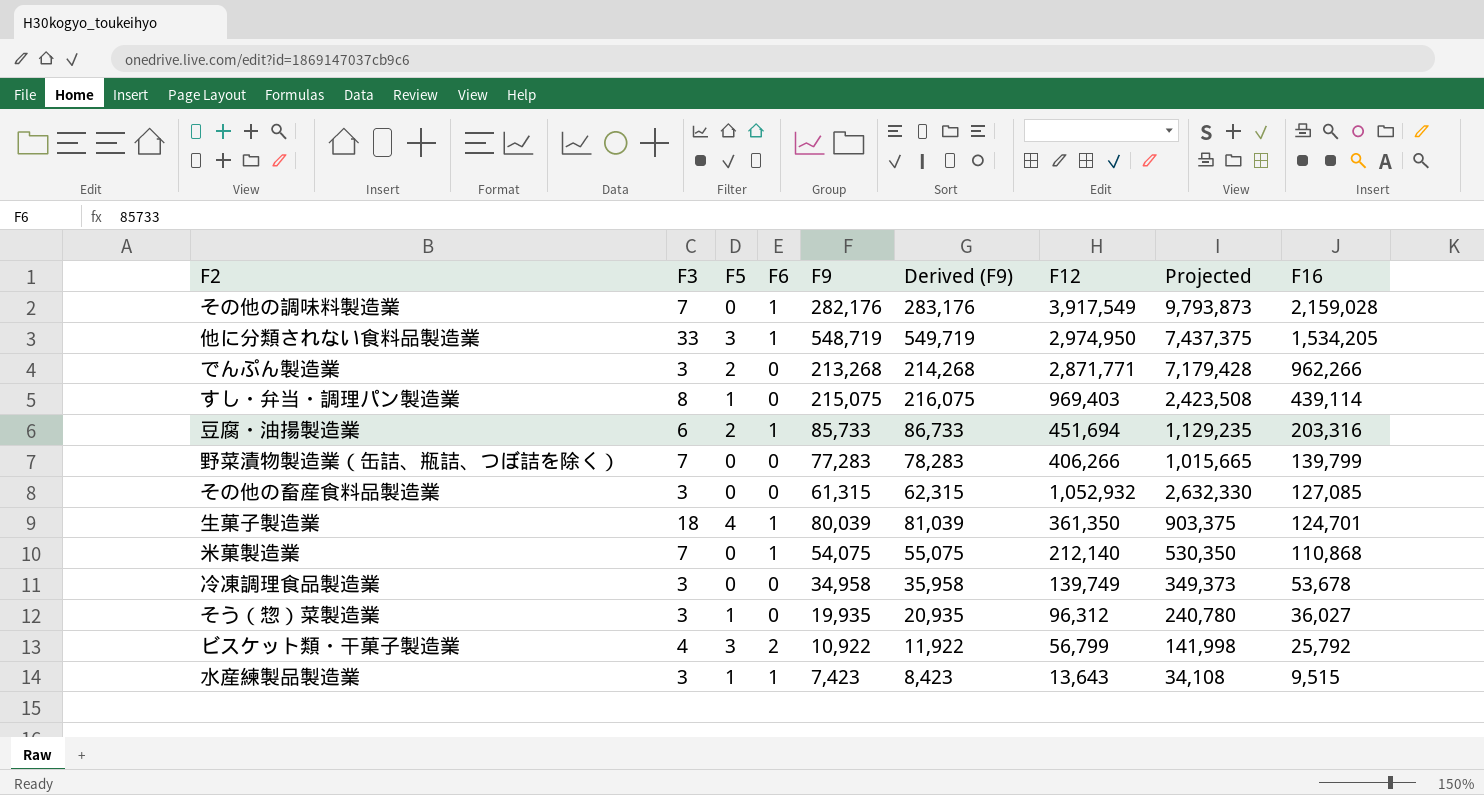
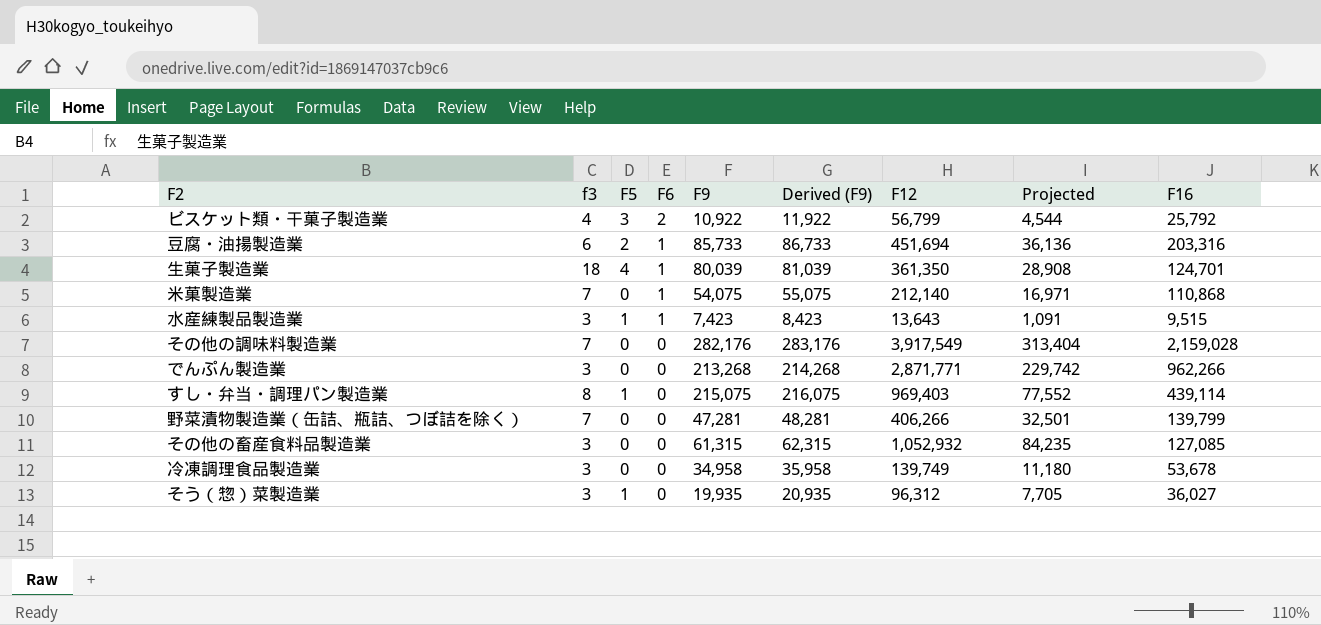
row order: F16 descending -> F6 descending
column name: F3 -> f3
column Projected | formula: [F12] * 2.5 -> [F12] * 0.08
row 他に分類されない食料品製造業: 33 | 3 | 1 | 548,719 | 549,719 | 2,974,950 | 7,437,375 | 1,534,205 -> none
その他の調味料製造業 | F6: 1 -> 0
でんぷん製造業 | F5: 2 -> 0
野菜漬物製造業（缶詰、瓶詰、つぼ詰を除く） | F9: 77,283 -> 47,281
野菜漬物製造業（缶詰、瓶詰、つぼ詰を除く） | Derived (F9): 78,283 -> 48,281

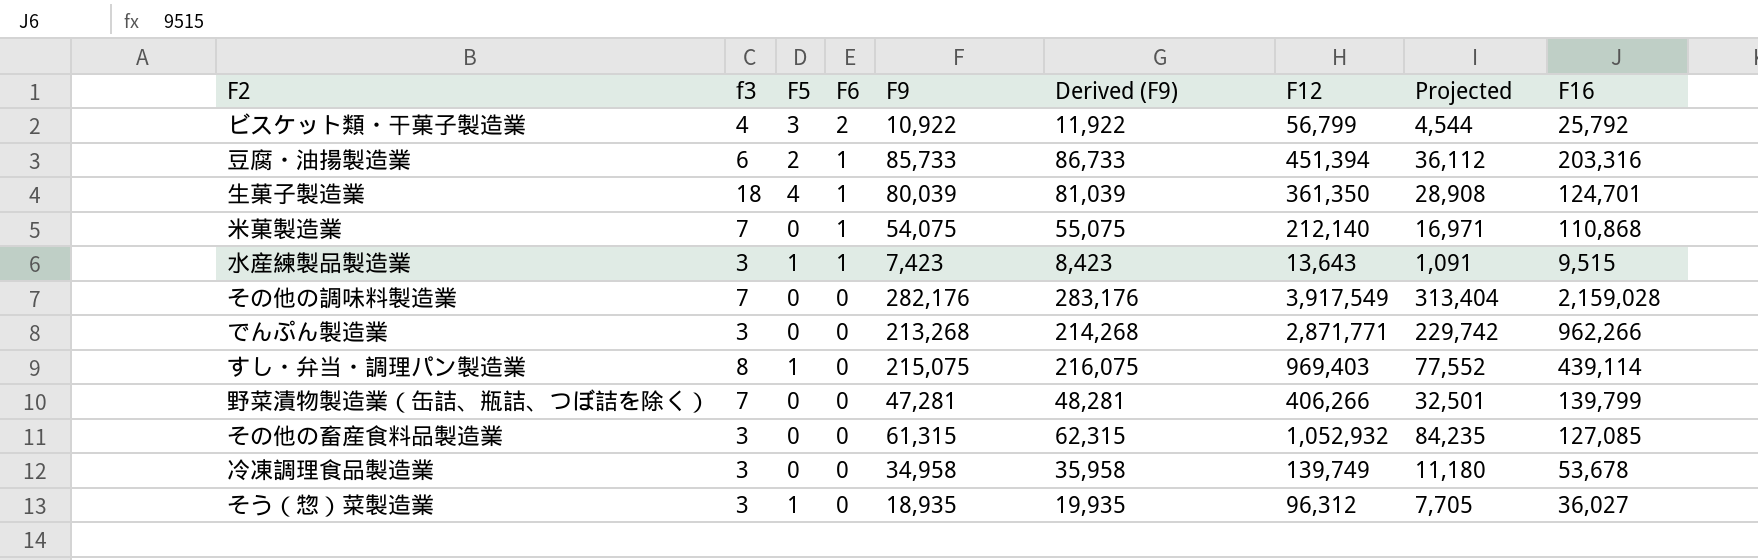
豆腐・油揚製造業 | F12: 451,694 -> 451,394
豆腐・油揚製造業 | Projected: 36,136 -> 36,112
そう（惣）菜製造業 | F9: 19,935 -> 18,935
そう（惣）菜製造業 | Derived (F9): 20,935 -> 19,935

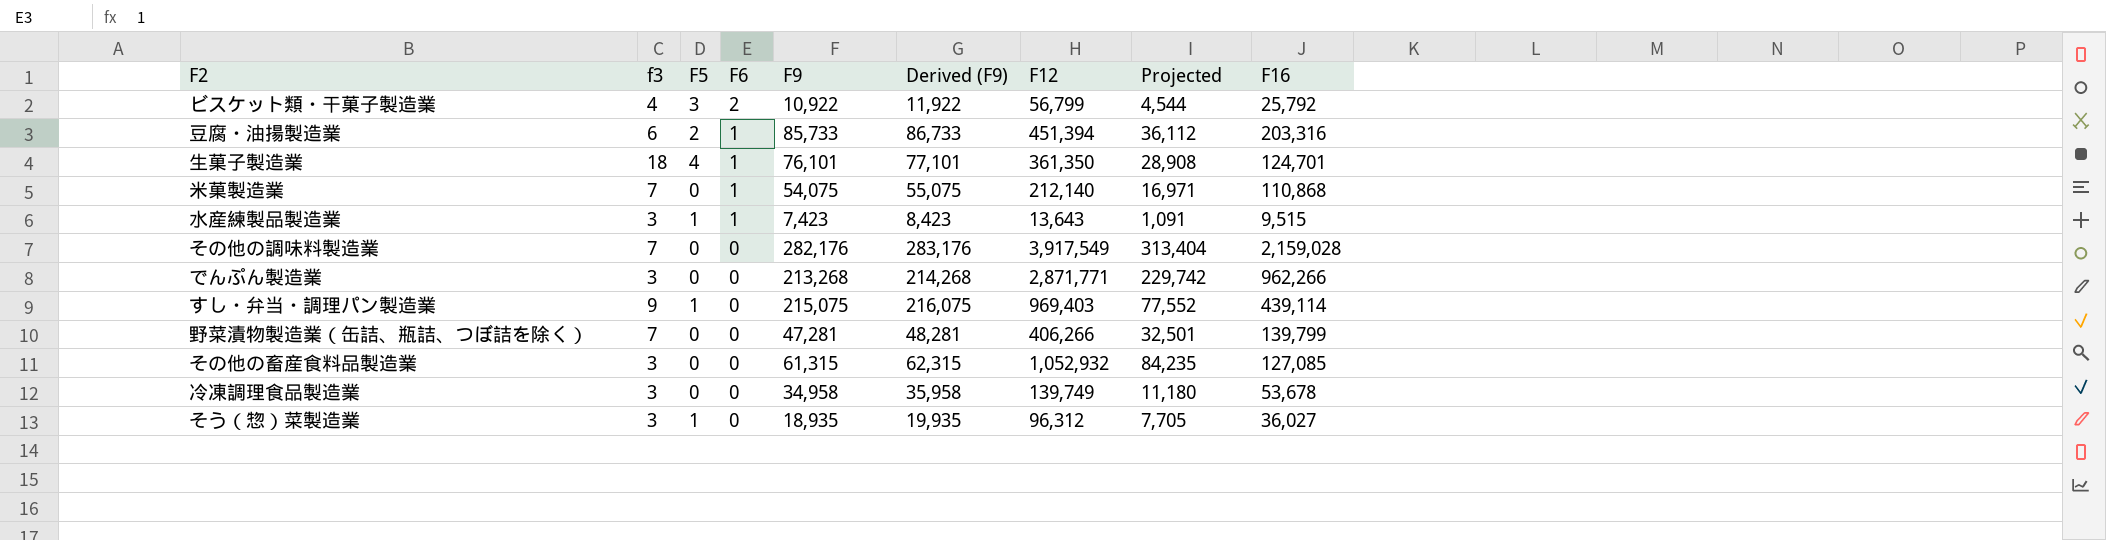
生菓子製造業 | F9: 80,039 -> 76,101
生菓子製造業 | Derived (F9): 81,039 -> 77,101
すし・弁当・調理パン製造業 | f3: 8 -> 9

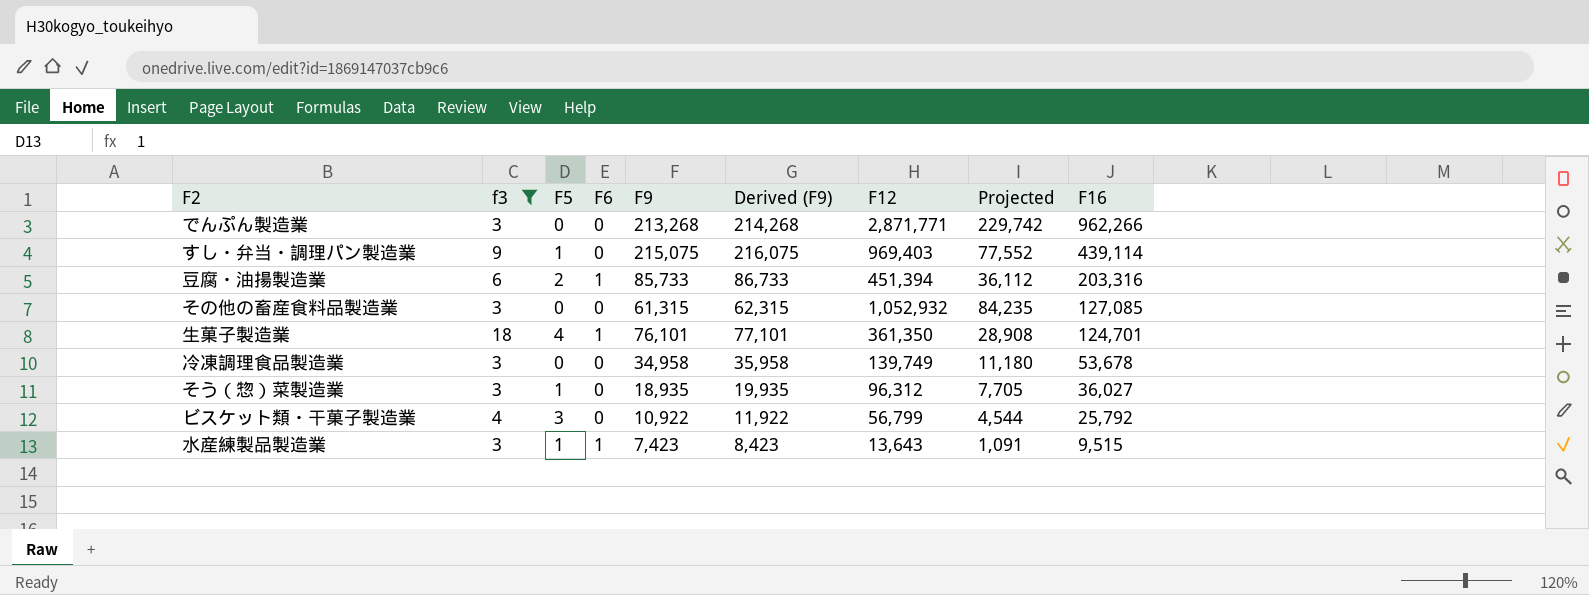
filter: none -> f3 != 7
row order: F6 descending -> F16 descending
ビスケット類・干菓子製造業 | F6: 2 -> 0

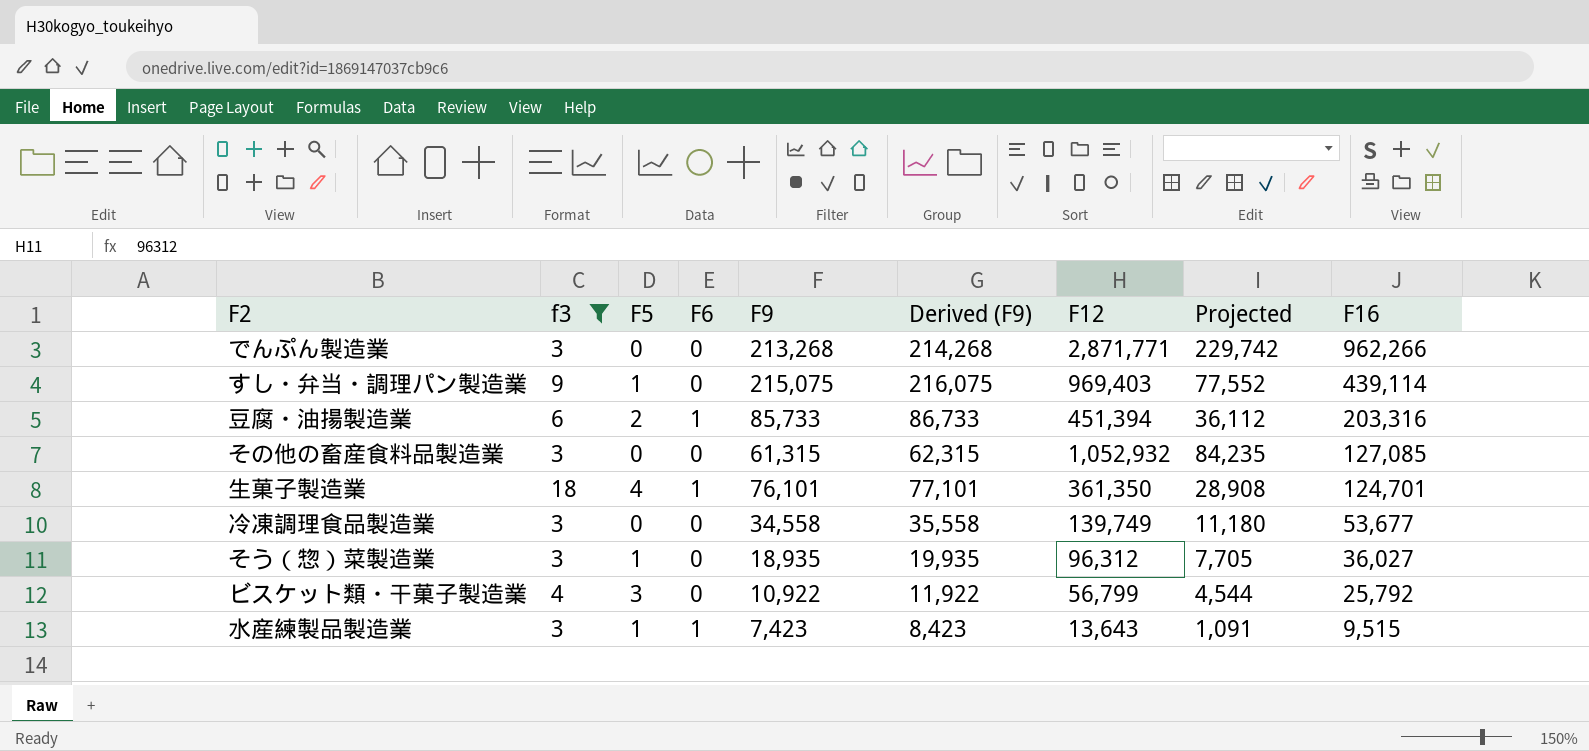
冷凍調理食品製造業 | F9: 34,958 -> 34,558
冷凍調理食品製造業 | Derived (F9): 35,958 -> 35,558
冷凍調理食品製造業 | F16: 53,678 -> 53,677

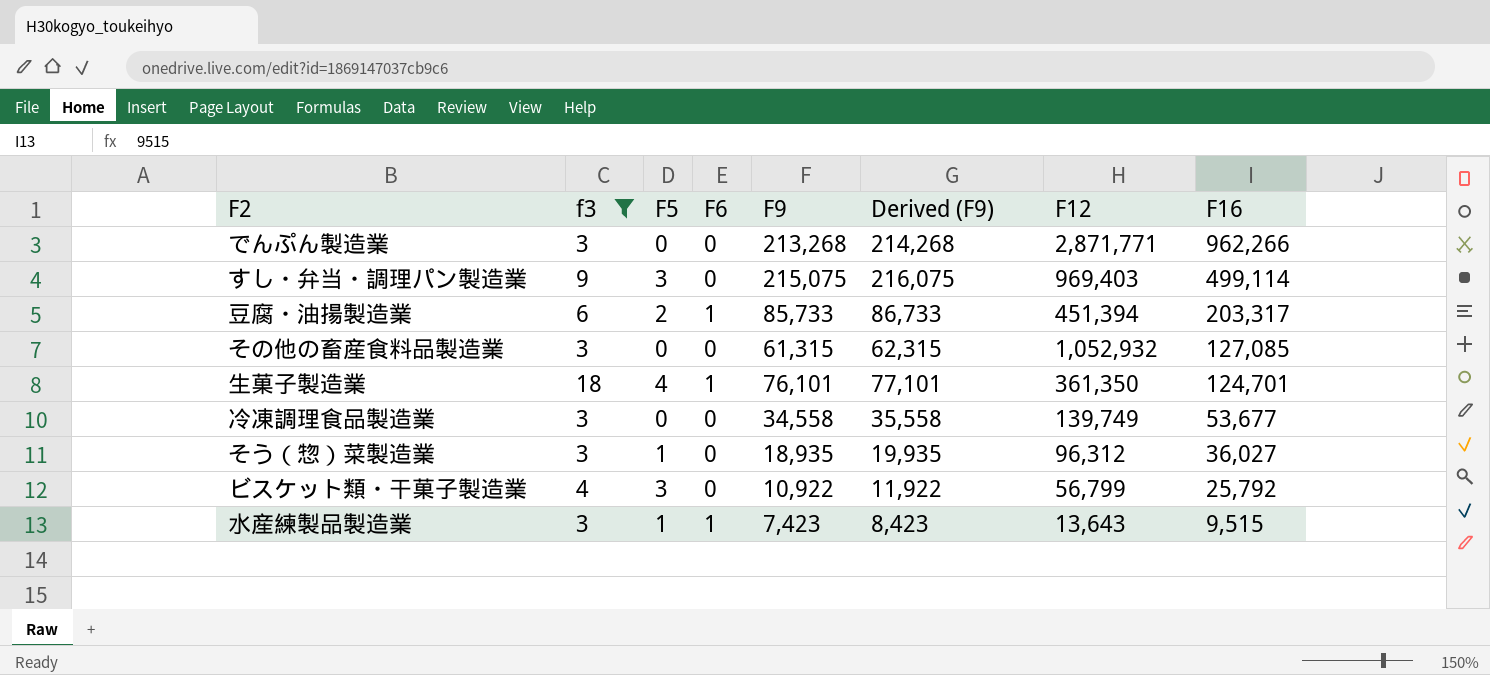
column Projected | formula: [F12] * 0.08 -> none
すし・弁当・調理パン製造業 | F5: 1 -> 3
すし・弁当・調理パン製造業 | F16: 439,114 -> 499,114
豆腐・油揚製造業 | F16: 203,316 -> 203,317

